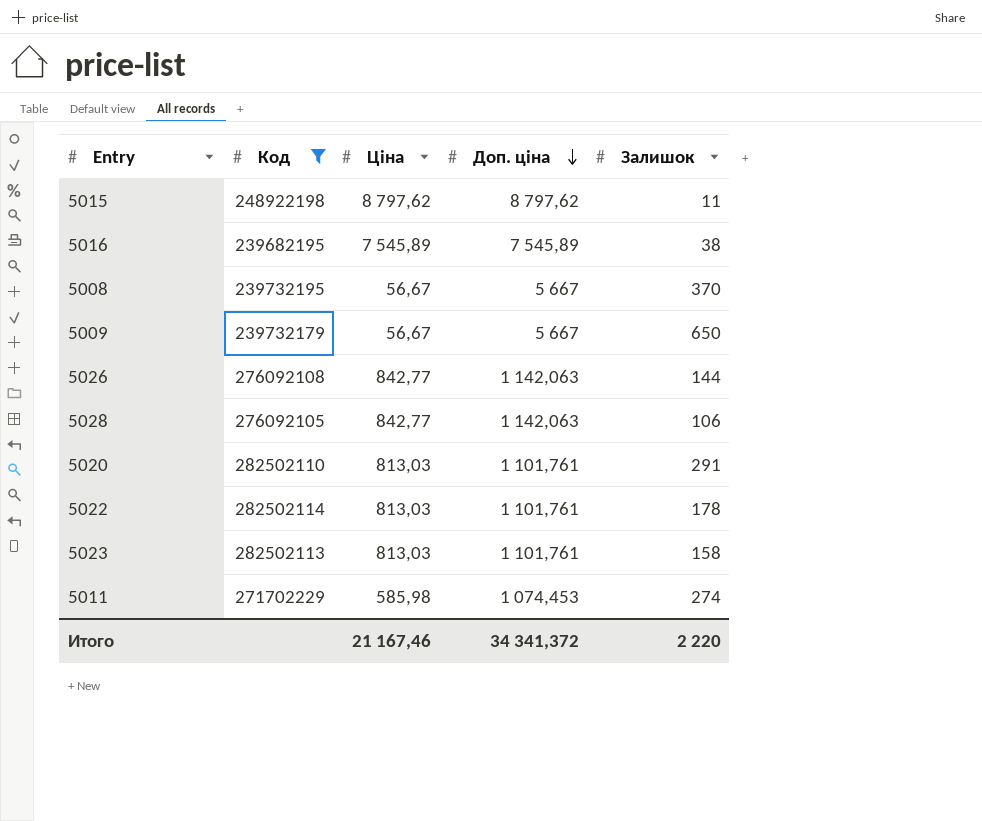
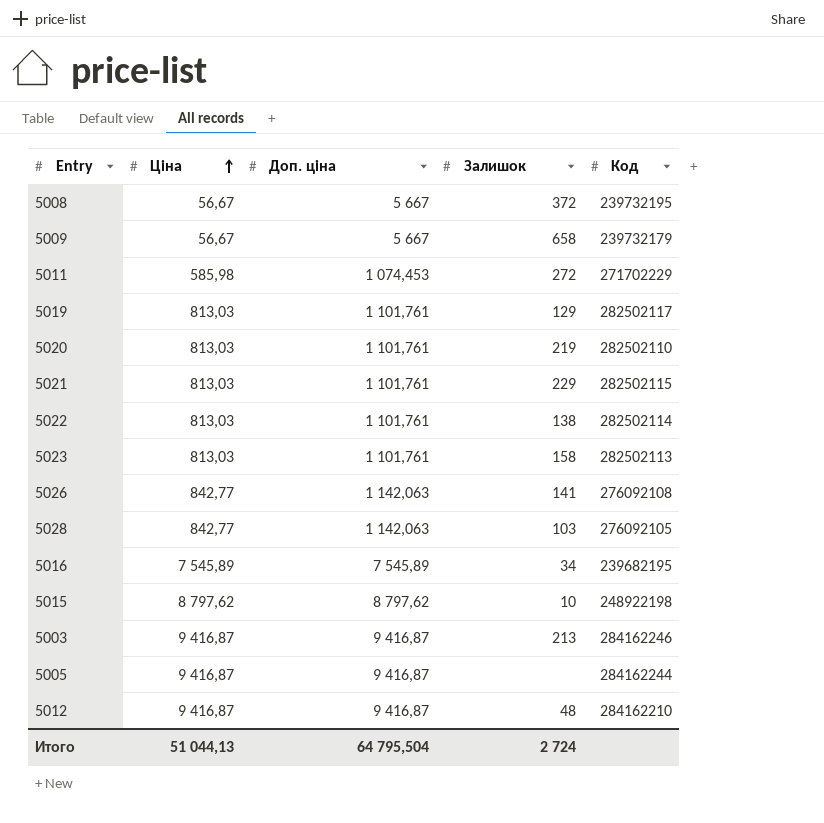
filter: Код <= 282502114 -> none
row order: Доп. ціна descending -> Ціна ascending
column Код | position: 2 -> 5
5008 | Залишок: 370 -> 372
5009 | Залишок: 650 -> 658
5011 | Залишок: 274 -> 272
5020 | Залишок: 291 -> 219
5022 | Залишок: 178 -> 138
5026 | Залишок: 144 -> 141
5028 | Залишок: 106 -> 103
5016 | Залишок: 38 -> 34
5015 | Залишок: 11 -> 10
Итого | Ціна: 21 167,46 -> 51 044,13
Итого | Доп. ціна: 34 341,372 -> 64 795,504
Итого | Залишок: 2 220 -> 2 724

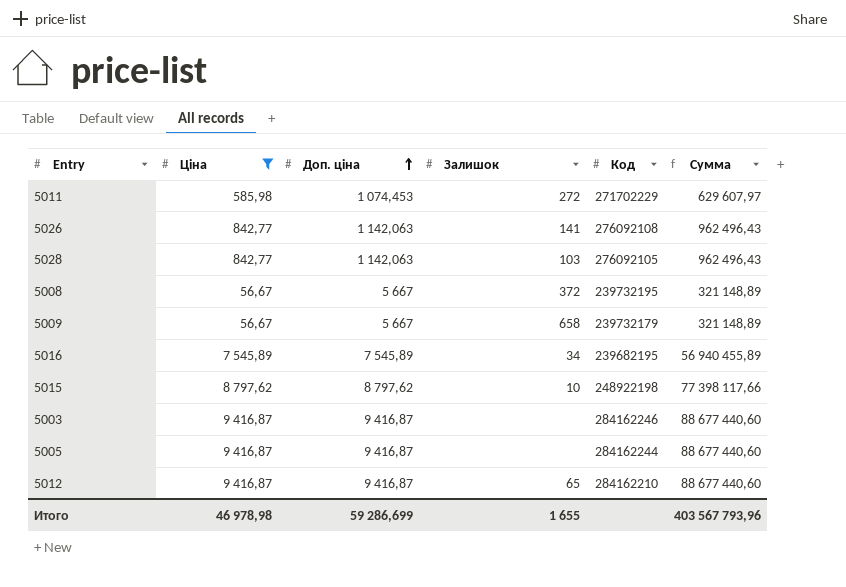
filter: none -> Ціна != 813,03
row order: Ціна ascending -> Доп. ціна ascending
column Сумма | formula: none -> [Ціна] * [Доп. ціна]
5003 | Залишок: 213 -> none
5012 | Залишок: 48 -> 65
Итого | Ціна: 51 044,13 -> 46 978,98
Итого | Доп. ціна: 64 795,504 -> 59 286,699
Итого | Залишок: 2 724 -> 1 655

